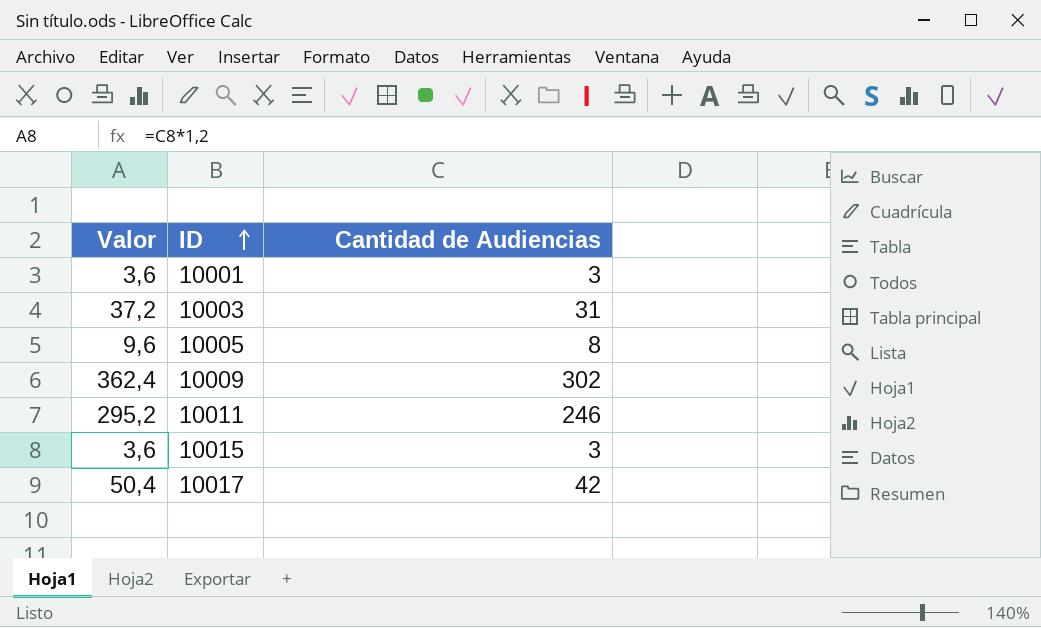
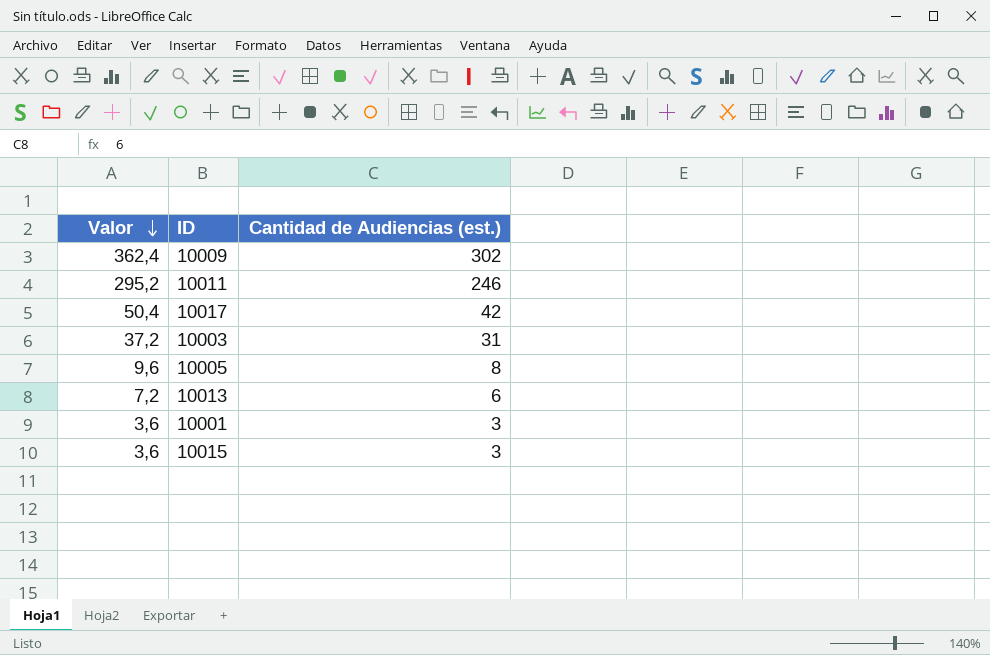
row order: ID ascending -> Valor descending
column name: Cantidad de Audiencias -> Cantidad de Audiencias (est.)
row 10013: none -> 7,2 | 6

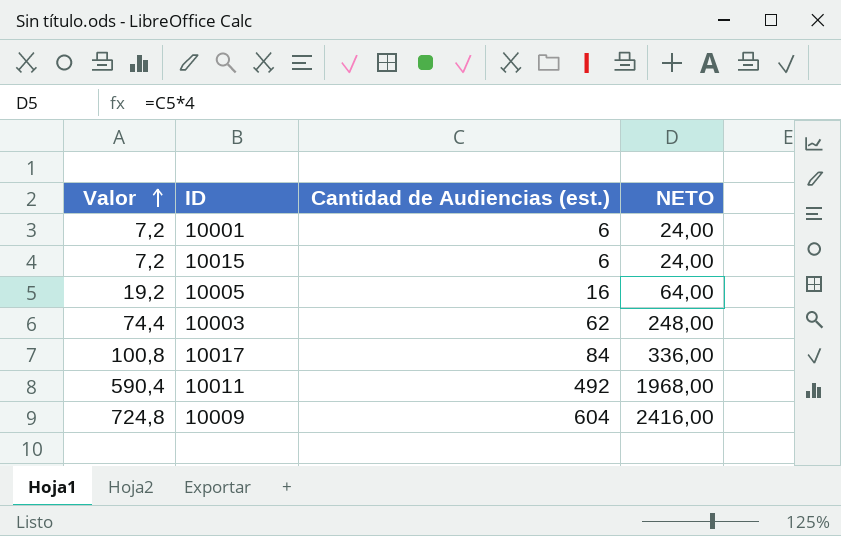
row order: Valor descending -> Valor ascending
column NETO | formula: none -> [Cantidad de Audiencias (est.)] * 4
row 10013: 7,2 | 6 -> none
10001 | Valor: 3,6 -> 7,2
10001 | Cantidad de Audiencias (est.): 3 -> 6
10015 | Valor: 3,6 -> 7,2
10015 | Cantidad de Audiencias (est.): 3 -> 6
10005 | Valor: 9,6 -> 19,2
10005 | Cantidad de Audiencias (est.): 8 -> 16
10003 | Valor: 37,2 -> 74,4
10003 | Cantidad de Audiencias (est.): 31 -> 62
10017 | Valor: 50,4 -> 100,8
10017 | Cantidad de Audiencias (est.): 42 -> 84
10011 | Valor: 295,2 -> 590,4
10011 | Cantidad de Audiencias (est.): 246 -> 492
10009 | Valor: 362,4 -> 724,8
10009 | Cantidad de Audiencias (est.): 302 -> 604

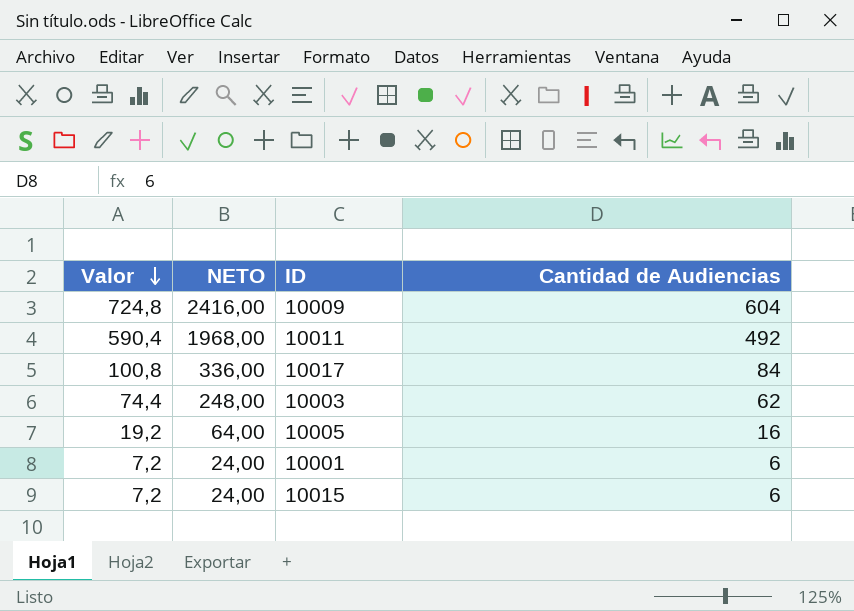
row order: Valor ascending -> Valor descending
column NETO | position: 4 -> 2
column name: Cantidad de Audiencias (est.) -> Cantidad de Audiencias

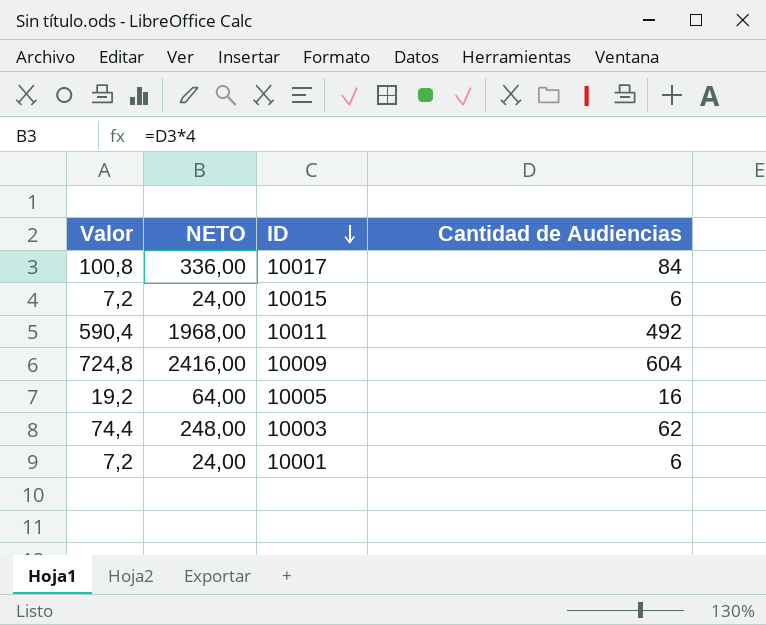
row order: Valor descending -> ID descending

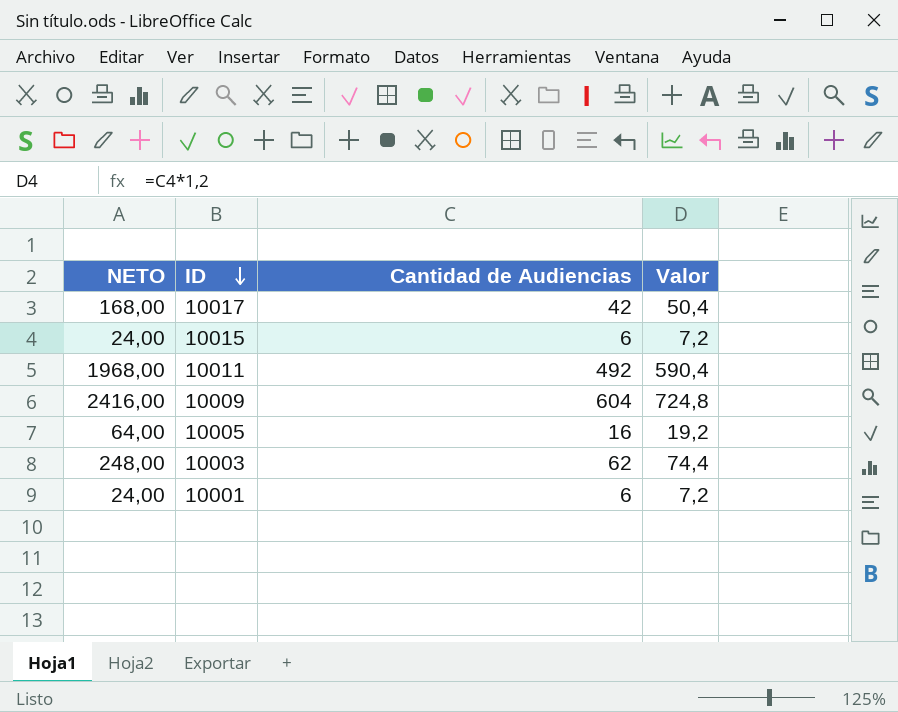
column Valor | position: 1 -> 4
10017 | NETO: 336,00 -> 168,00
10017 | Cantidad de Audiencias: 84 -> 42
10017 | Valor: 100,8 -> 50,4

